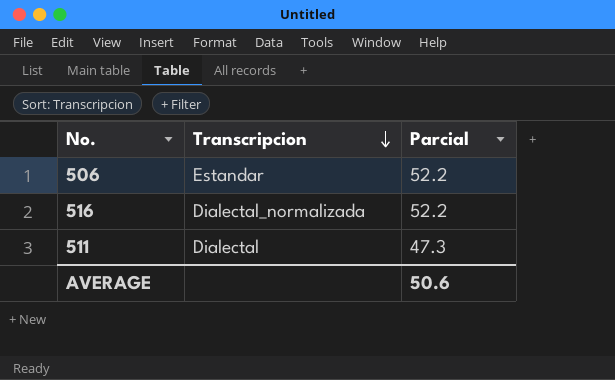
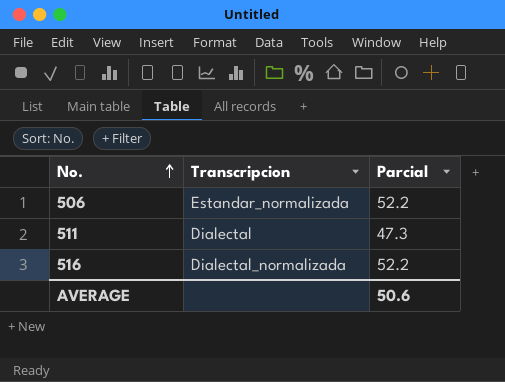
row order: Transcripcion descending -> No. ascending
506 | Transcripcion: Estandar -> Estandar_normalizada

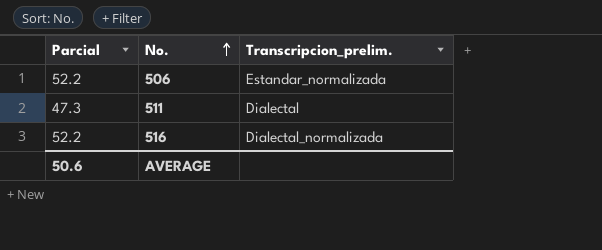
column Parcial | position: 3 -> 1
column name: Transcripcion -> Transcripcion_prelim.

